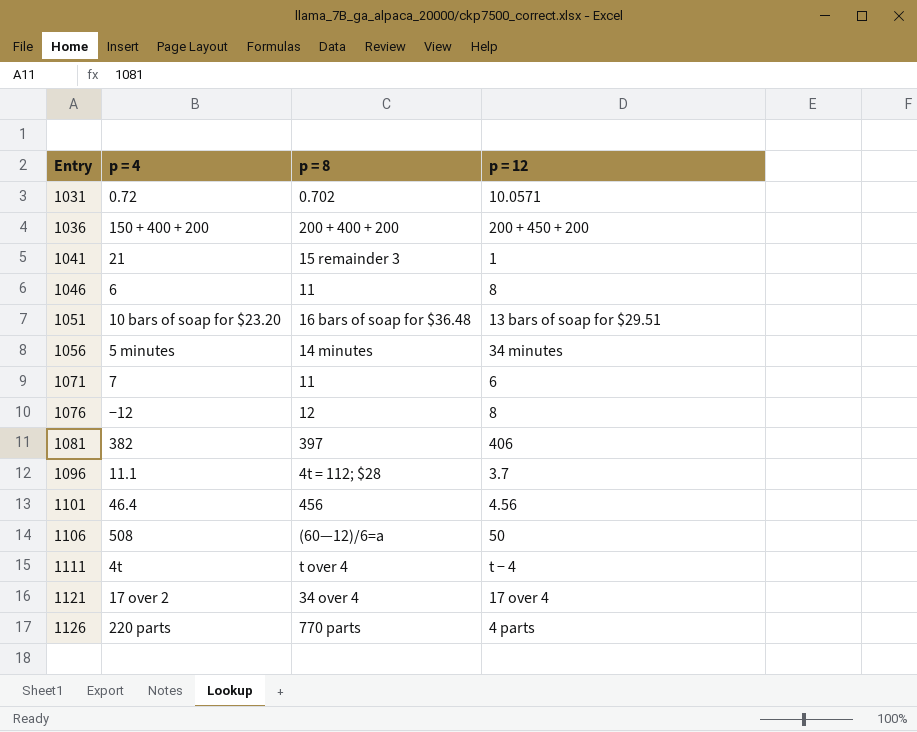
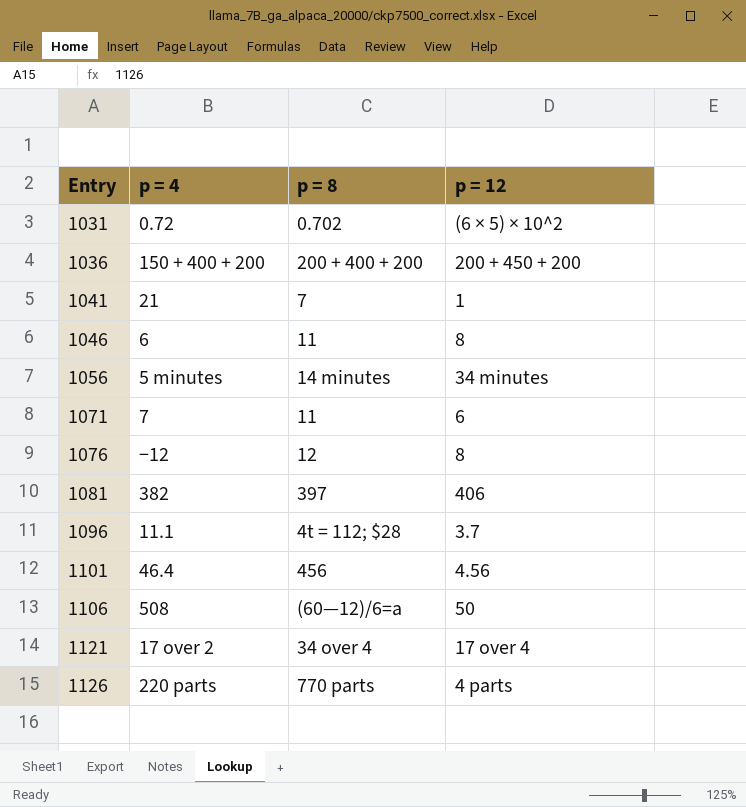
row 1051: 10 bars of soap for $23.20 | 16 bars of soap for $36.48 | 13 bars of soap for $29.51 -> none
row 1111: 4t | t over 4 | t − 4 -> none
1031 | p = 12: 10.0571 -> (6 × 5) × 10^2
1041 | p = 8: 15 remainder 3 -> 7

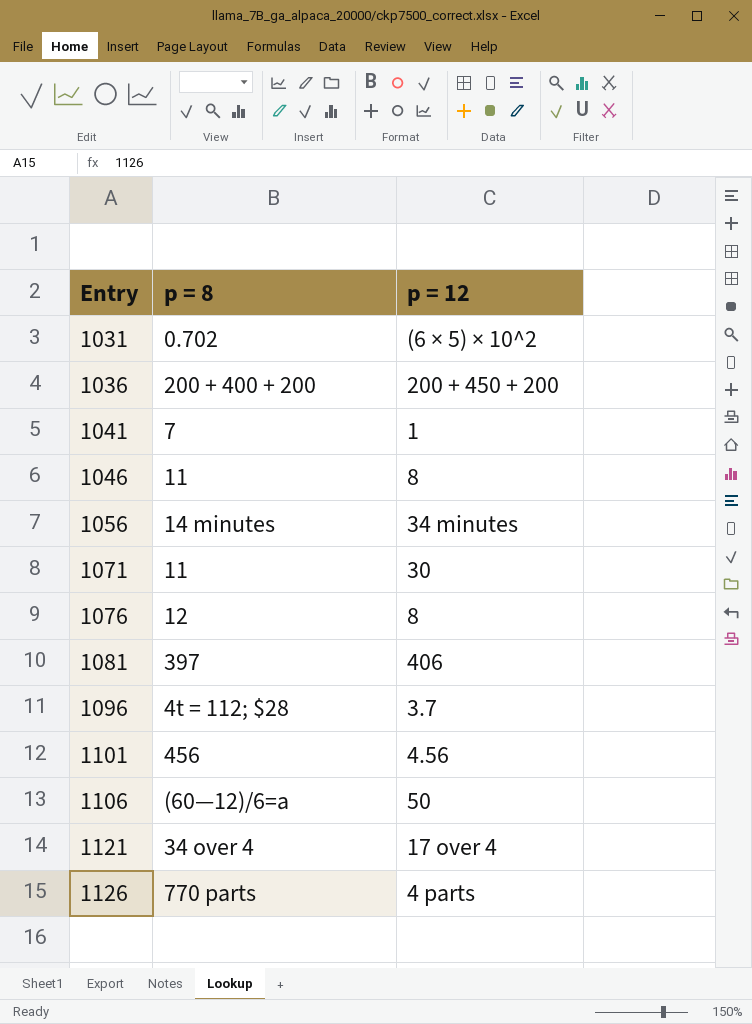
column p = 4 | position: 2 -> none
1071 | p = 12: 6 -> 30

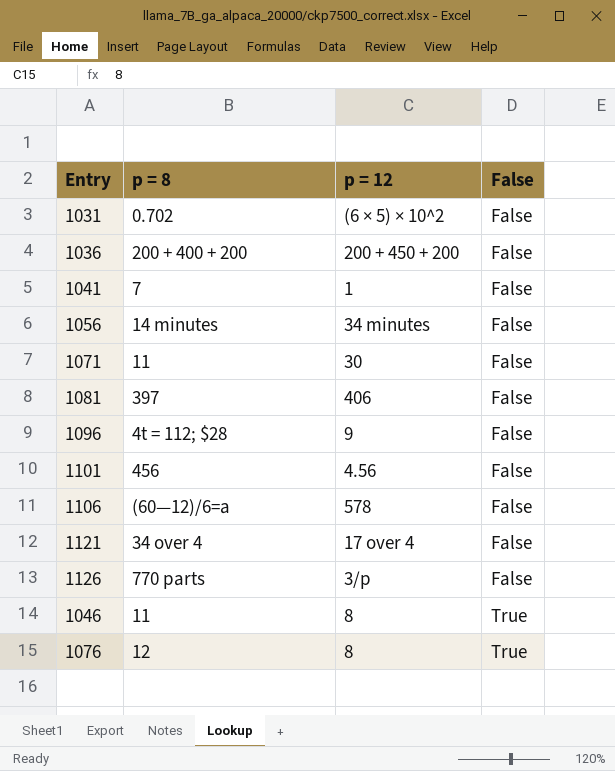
row order: Entry ascending -> False ascending
column False | position: none -> 4
1096 | p = 12: 3.7 -> 9
1106 | p = 12: 50 -> 578
1126 | p = 12: 4 parts -> 3/p

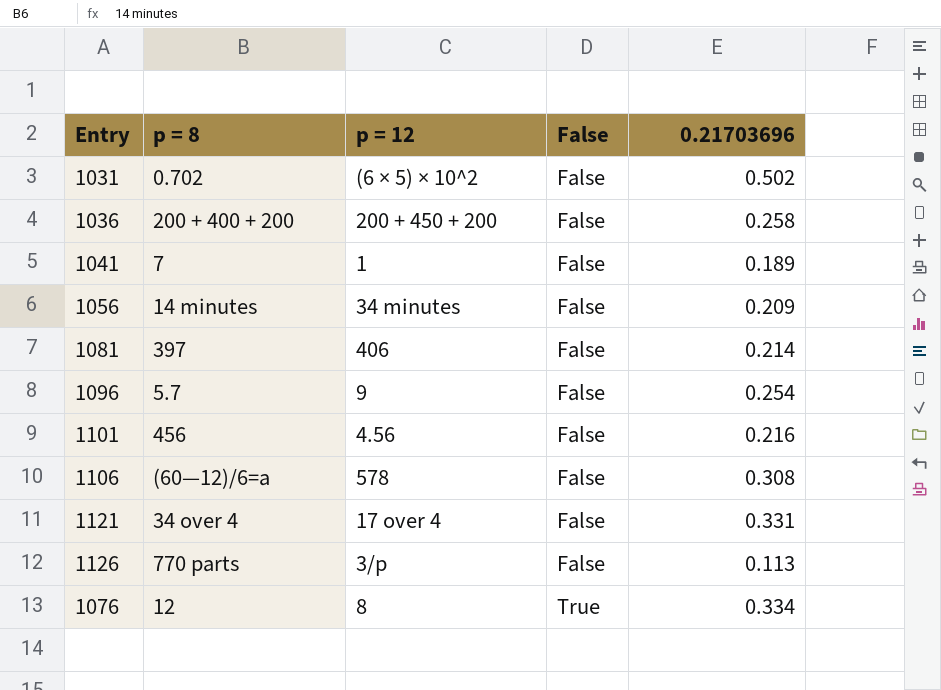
column 0.21703696 | position: none -> 5
row 1071: 11 | 30 | False -> none
row 1046: 11 | 8 | True -> none
1096 | p = 8: 4t = 112; $28 -> 5.7

